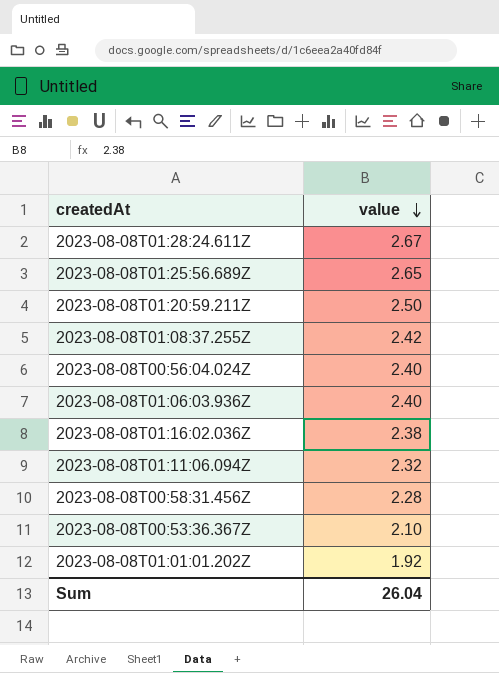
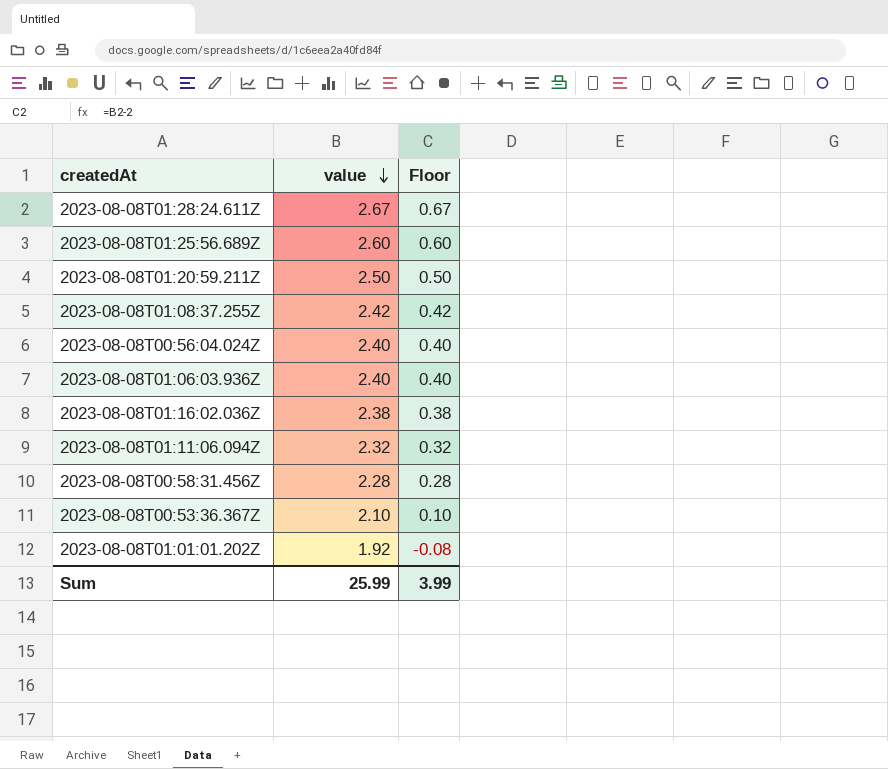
column Floor | formula: none -> [value] - 2
2023-08-08T01:25:56.689Z | value: 2.65 -> 2.60
Sum | value: 26.04 -> 25.99

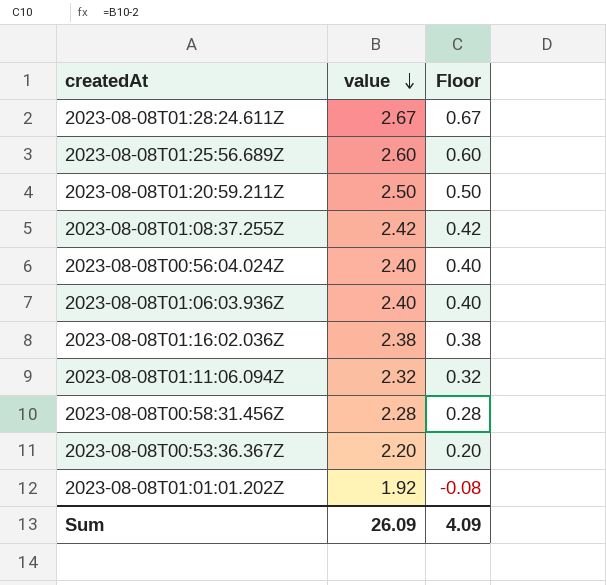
2023-08-08T00:53:36.367Z | value: 2.10 -> 2.20
2023-08-08T00:53:36.367Z | Floor: 0.10 -> 0.20
Sum | value: 25.99 -> 26.09
Sum | Floor: 3.99 -> 4.09

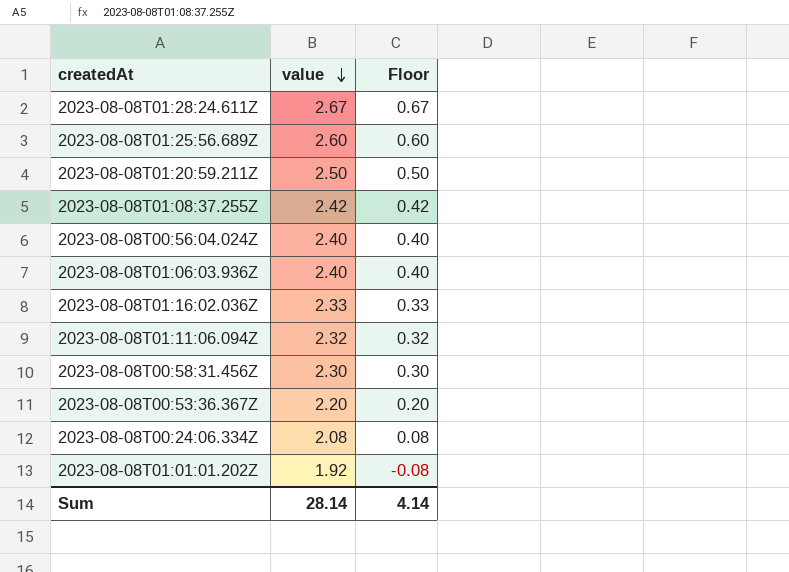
2023-08-08T01:16:02.036Z | value: 2.38 -> 2.33
2023-08-08T01:16:02.036Z | Floor: 0.38 -> 0.33
2023-08-08T00:58:31.456Z | value: 2.28 -> 2.30
2023-08-08T00:58:31.456Z | Floor: 0.28 -> 0.30
row 2023-08-08T00:24:06.334Z: none -> 2.08 | 0.08
Sum | value: 26.09 -> 28.14
Sum | Floor: 4.09 -> 4.14

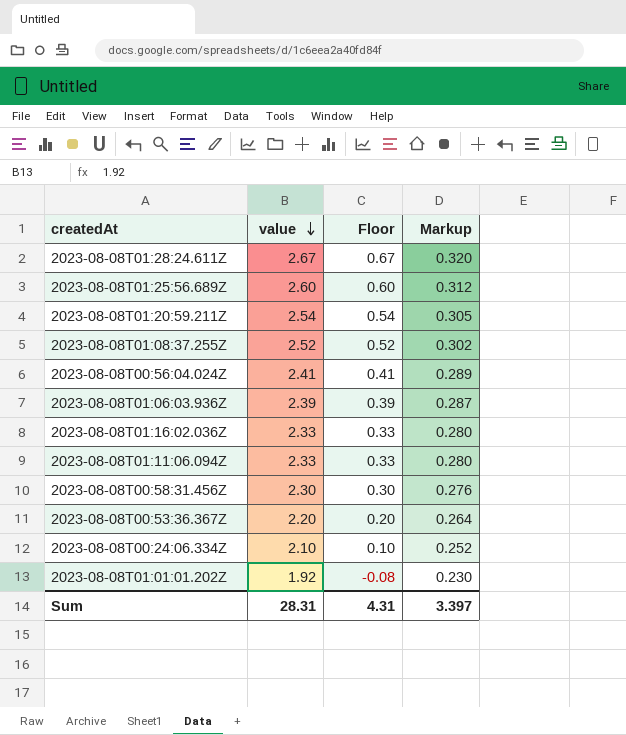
column Markup | formula: none -> [value] * 0.12
2023-08-08T01:20:59.211Z | value: 2.50 -> 2.54
2023-08-08T01:20:59.211Z | Floor: 0.50 -> 0.54
2023-08-08T01:08:37.255Z | value: 2.42 -> 2.52
2023-08-08T01:08:37.255Z | Floor: 0.42 -> 0.52
2023-08-08T00:56:04.024Z | value: 2.40 -> 2.41
2023-08-08T00:56:04.024Z | Floor: 0.40 -> 0.41
2023-08-08T01:06:03.936Z | value: 2.40 -> 2.39
2023-08-08T01:06:03.936Z | Floor: 0.40 -> 0.39
2023-08-08T01:11:06.094Z | value: 2.32 -> 2.33
2023-08-08T01:11:06.094Z | Floor: 0.32 -> 0.33
2023-08-08T00:24:06.334Z | value: 2.08 -> 2.10
2023-08-08T00:24:06.334Z | Floor: 0.08 -> 0.10
Sum | value: 28.14 -> 28.31
Sum | Floor: 4.14 -> 4.31

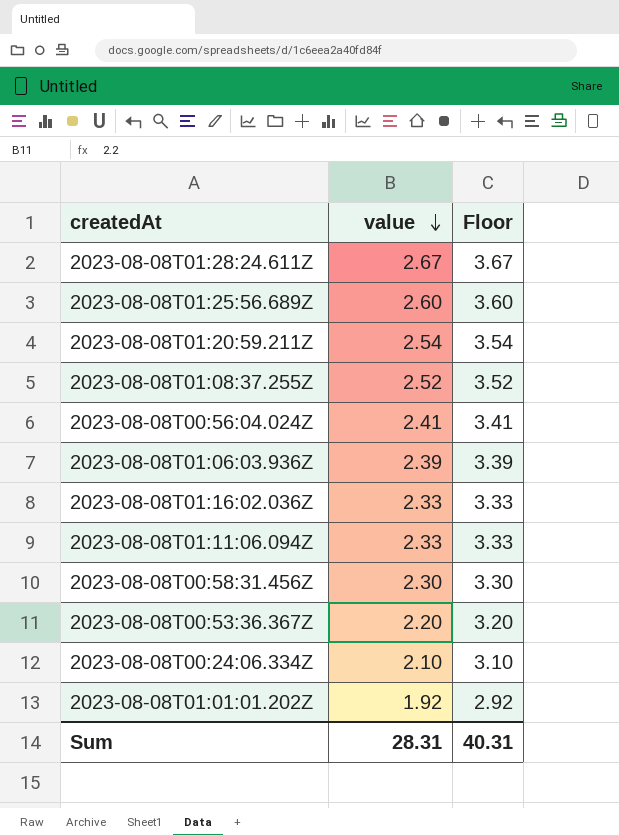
column Markup | formula: [value] * 0.12 -> none
column Floor | formula: [value] - 2 -> [value] + 1
Sum | Floor: 4.31 -> 40.31

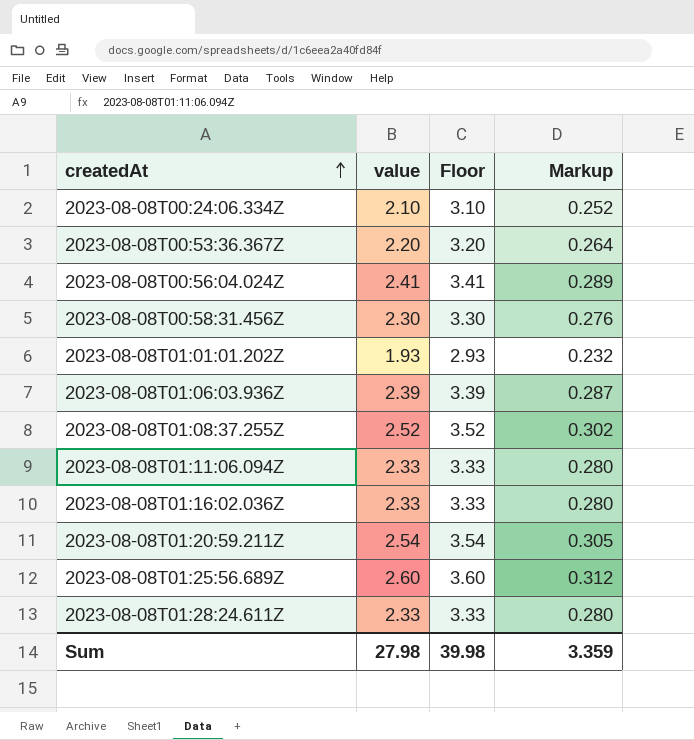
row order: value descending -> createdAt ascending
column Markup | formula: none -> [value] * 0.12
2023-08-08T01:01:01.202Z | value: 1.92 -> 1.93
2023-08-08T01:01:01.202Z | Floor: 2.92 -> 2.93
2023-08-08T01:28:24.611Z | value: 2.67 -> 2.33
2023-08-08T01:28:24.611Z | Floor: 3.67 -> 3.33
Sum | value: 28.31 -> 27.98
Sum | Floor: 40.31 -> 39.98

